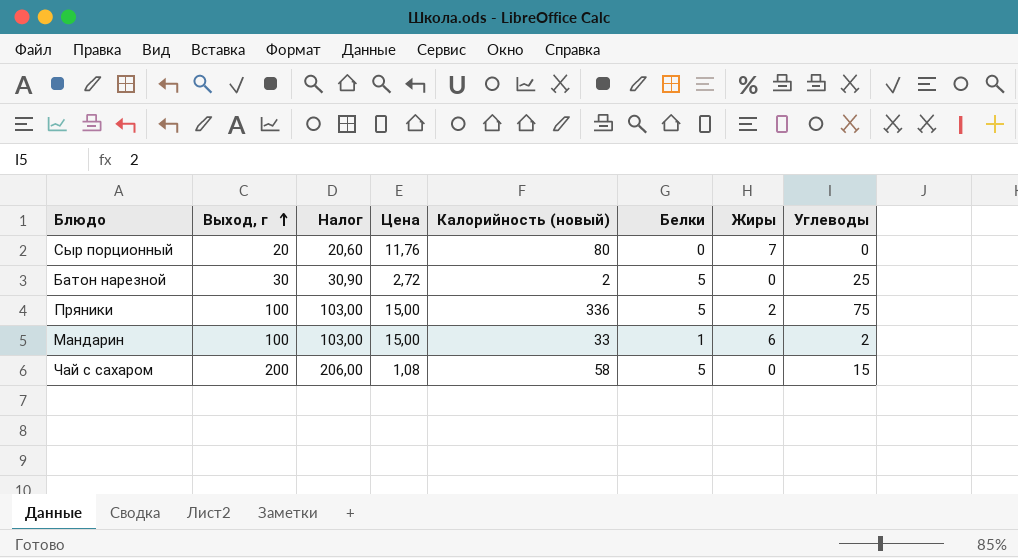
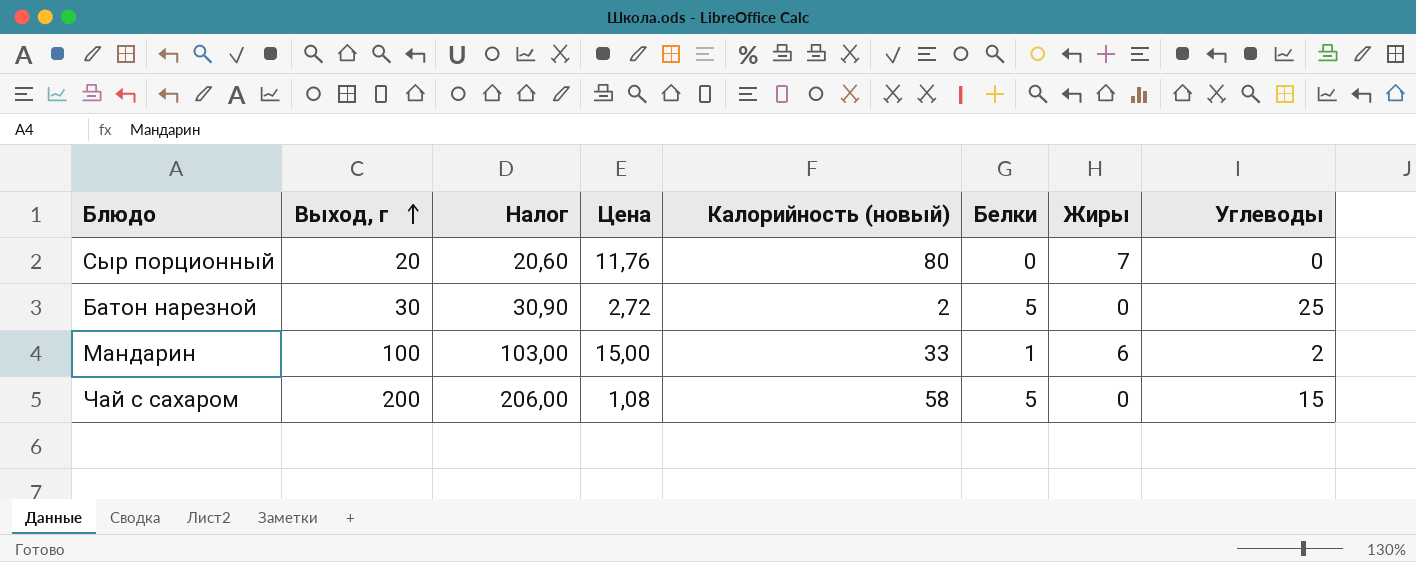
row Пряники: 100 | 103,00 | 15,00 | 336 | 5 | 2 | 75 -> none

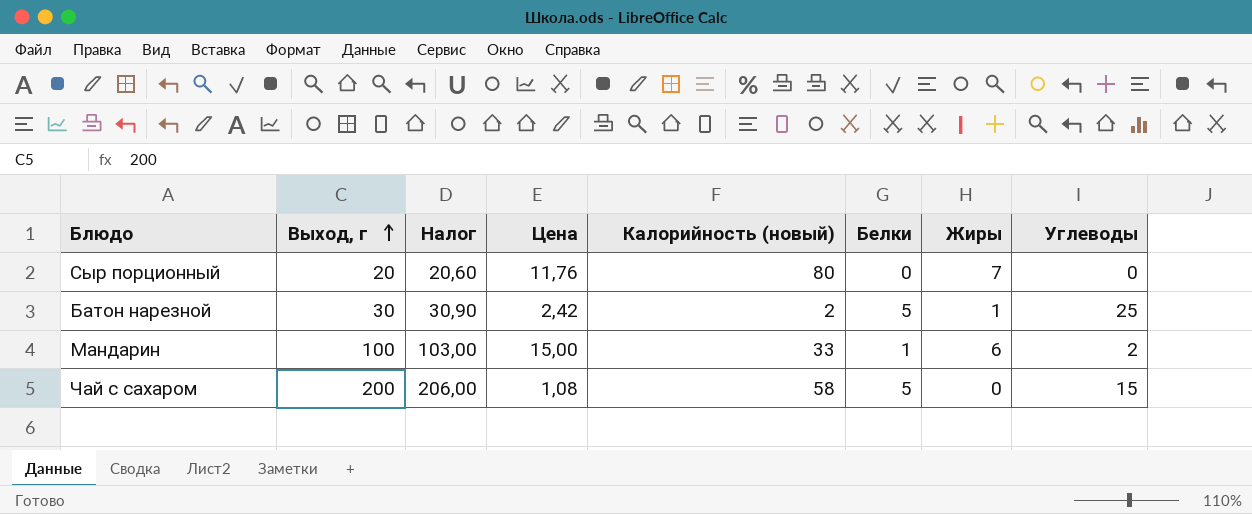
Батон нарезной | Цена: 2,72 -> 2,42
Батон нарезной | Жиры: 0 -> 1

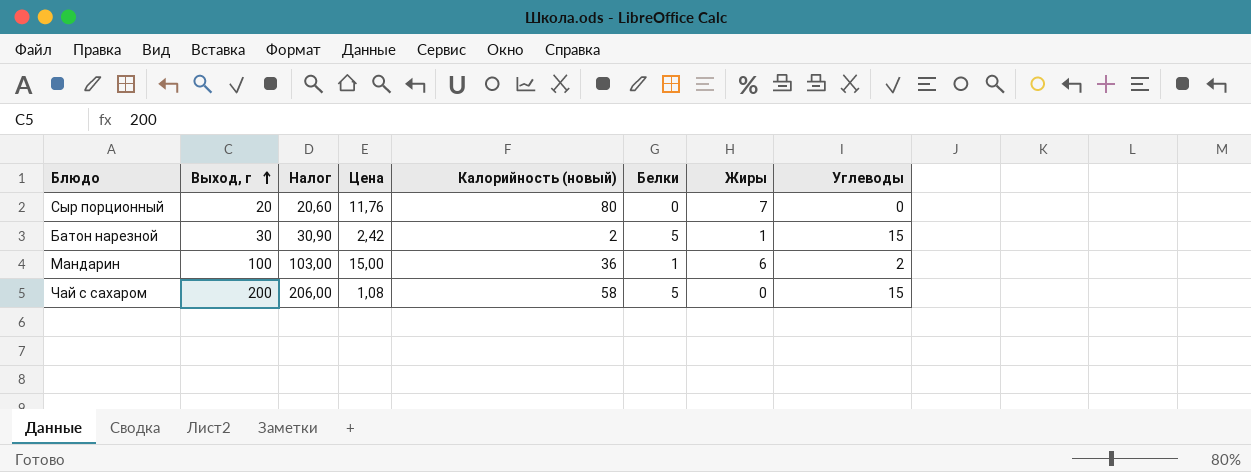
Батон нарезной | Углеводы: 25 -> 15
Мандарин | Калорийность (новый): 33 -> 36

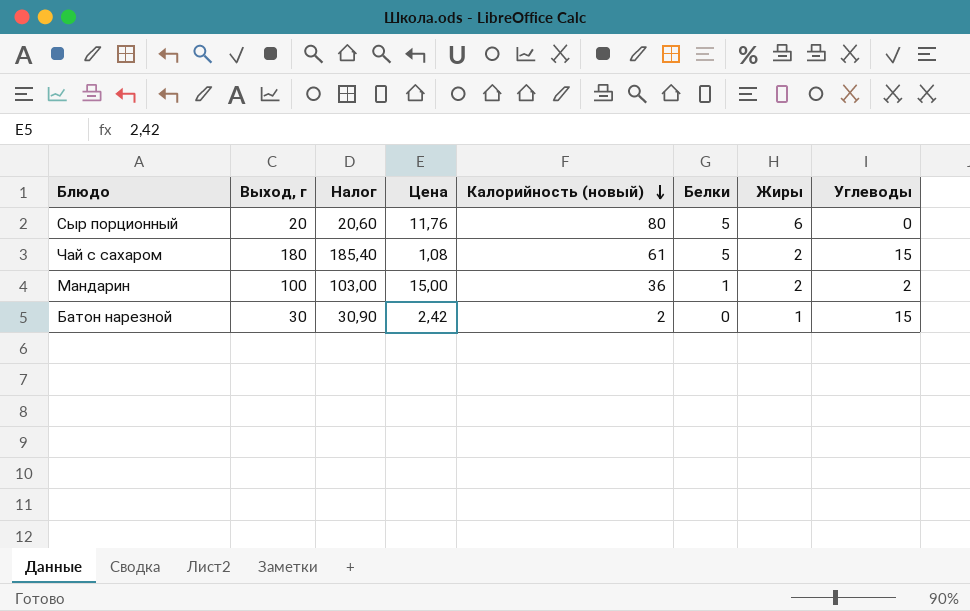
row order: Выход, г ascending -> Калорийность (новый) descending
Сыр порционный | Белки: 0 -> 5
Сыр порционный | Жиры: 7 -> 6
Чай с сахаром | Выход, г: 200 -> 180
Чай с сахаром | Налог: 206,00 -> 185,40
Чай с сахаром | Калорийность (новый): 58 -> 61
Чай с сахаром | Жиры: 0 -> 2
Мандарин | Жиры: 6 -> 2
Батон нарезной | Белки: 5 -> 0

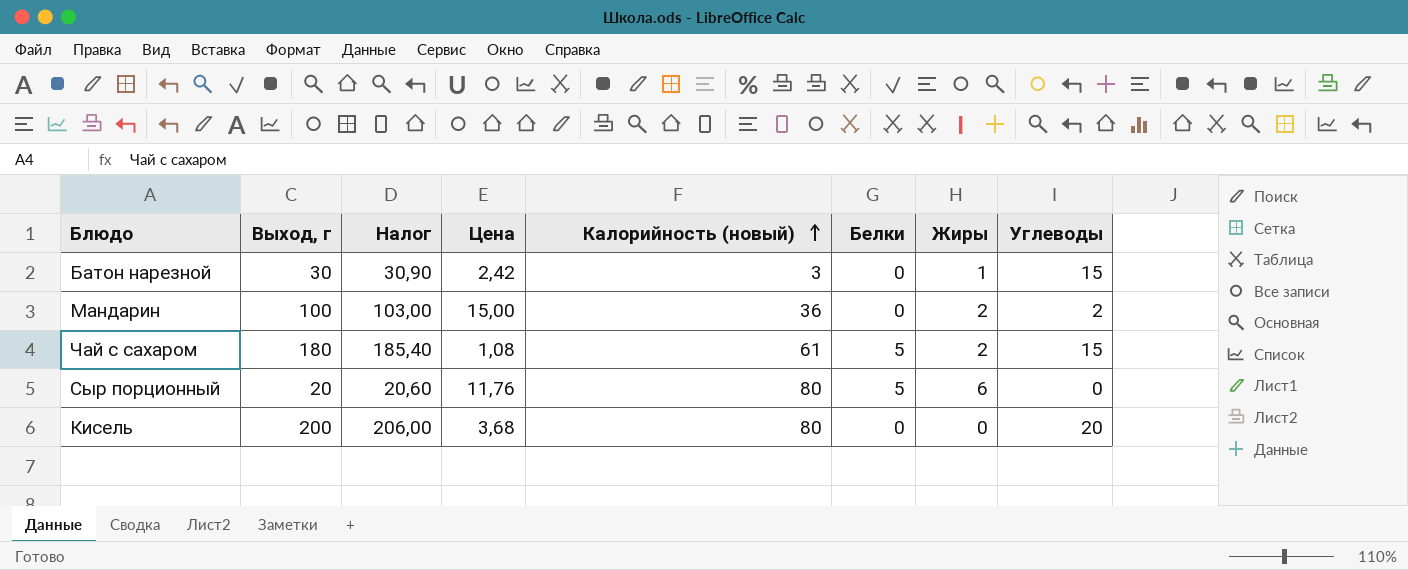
row order: Калорийность (новый) descending -> Калорийность (новый) ascending
Батон нарезной | Калорийность (новый): 2 -> 3
Мандарин | Белки: 1 -> 0
row Кисель: none -> 200 | 206,00 | 3,68 | 80 | 0 | 0 | 20

